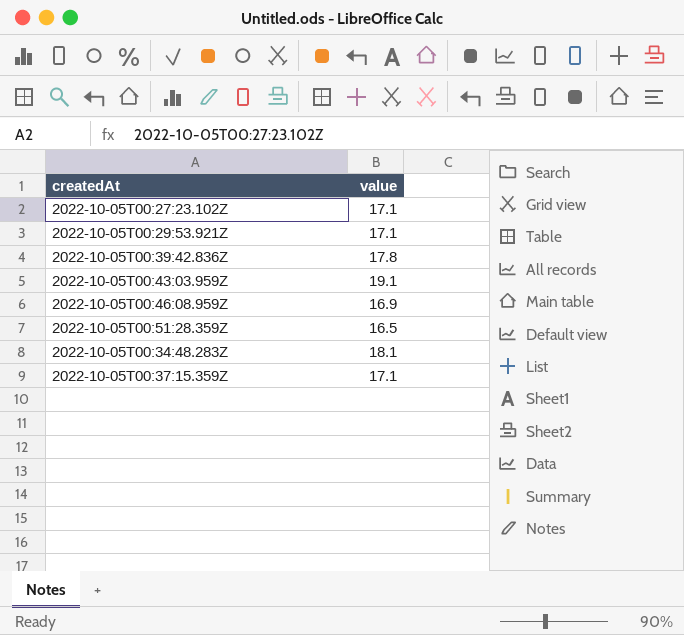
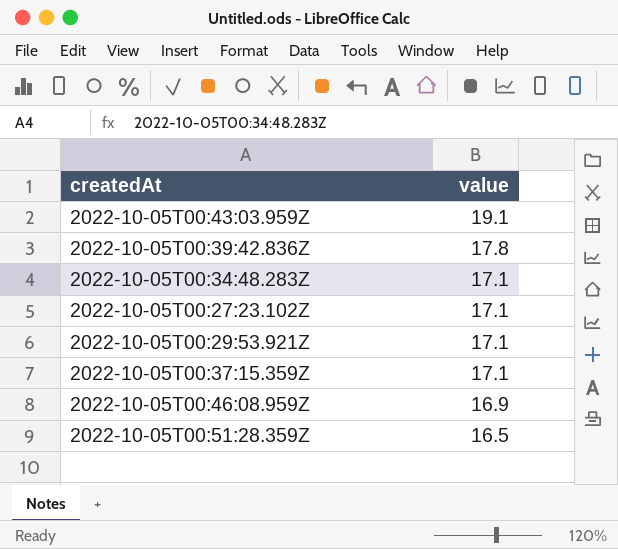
row order: none -> value descending
2022-10-05T00:34:48.283Z | value: 18.1 -> 17.1

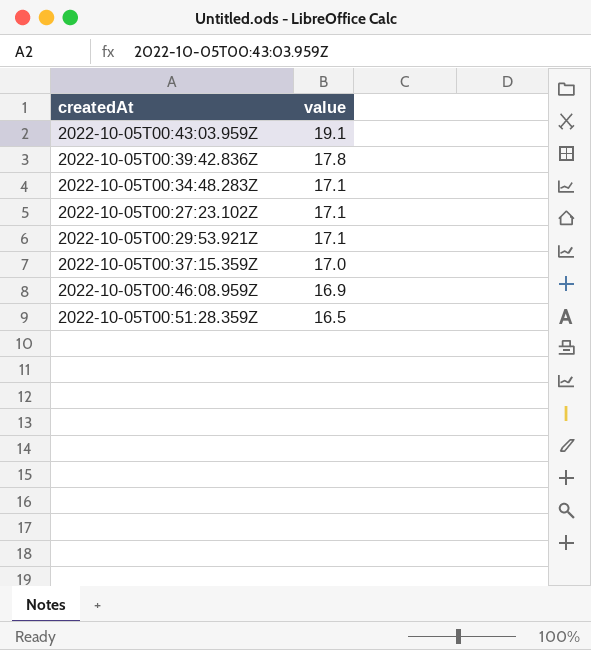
2022-10-05T00:37:15.359Z | value: 17.1 -> 17.0

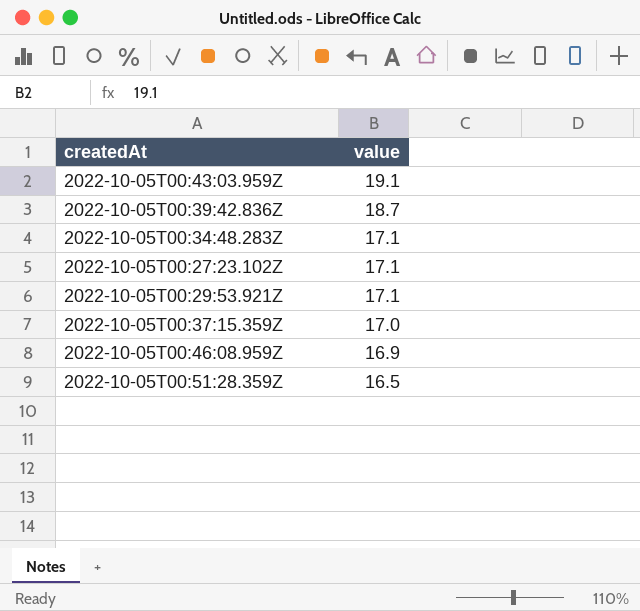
2022-10-05T00:39:42.836Z | value: 17.8 -> 18.7

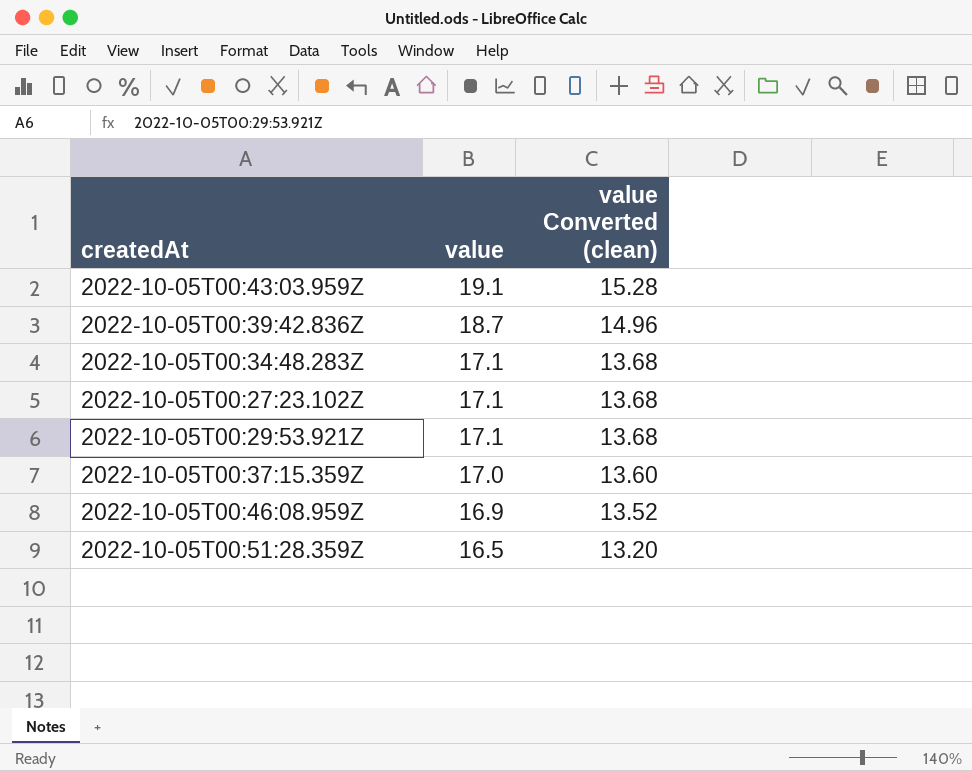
column value Converted (clean) | formula: none -> [value] * 0.8

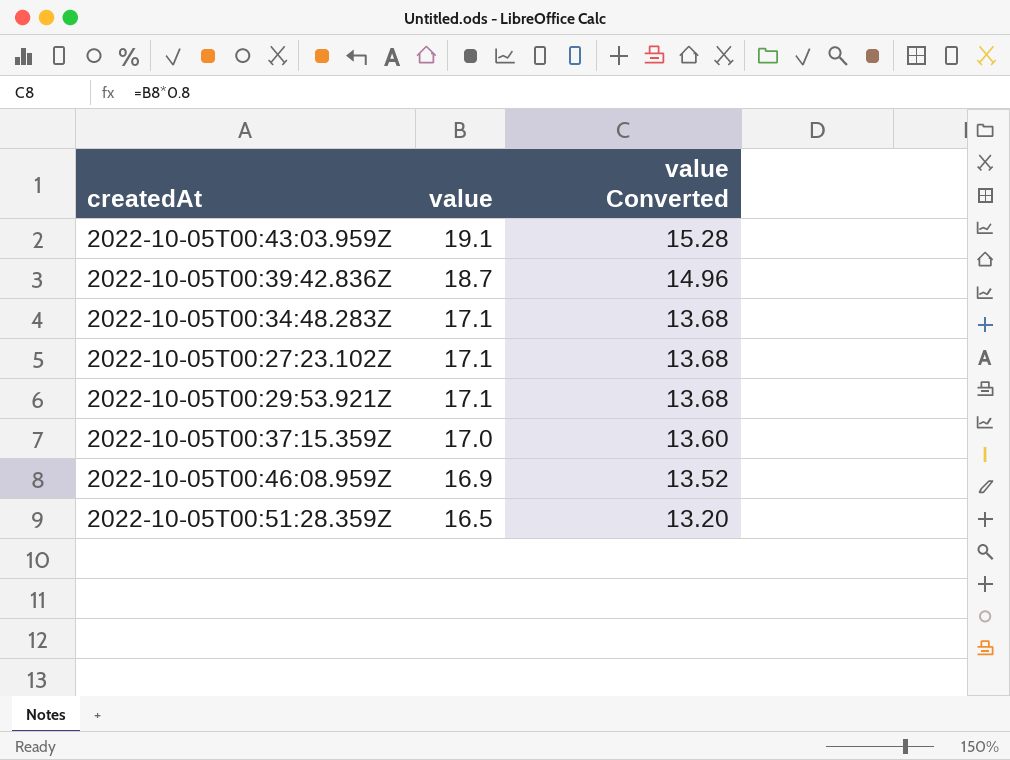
column name: value Converted (clean) -> value Converted

